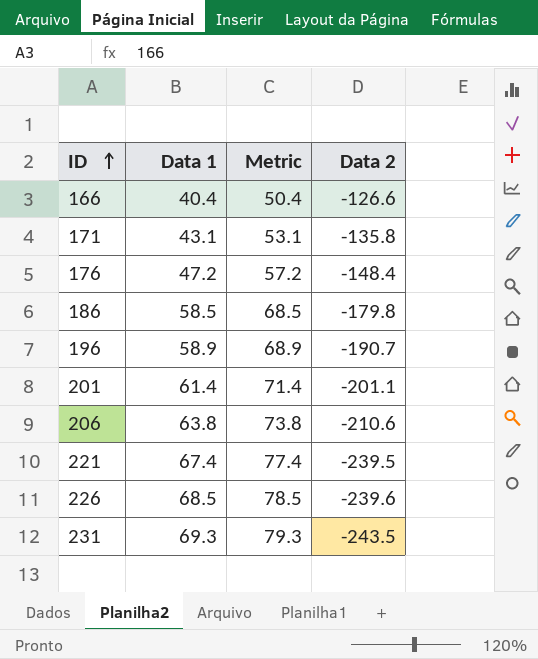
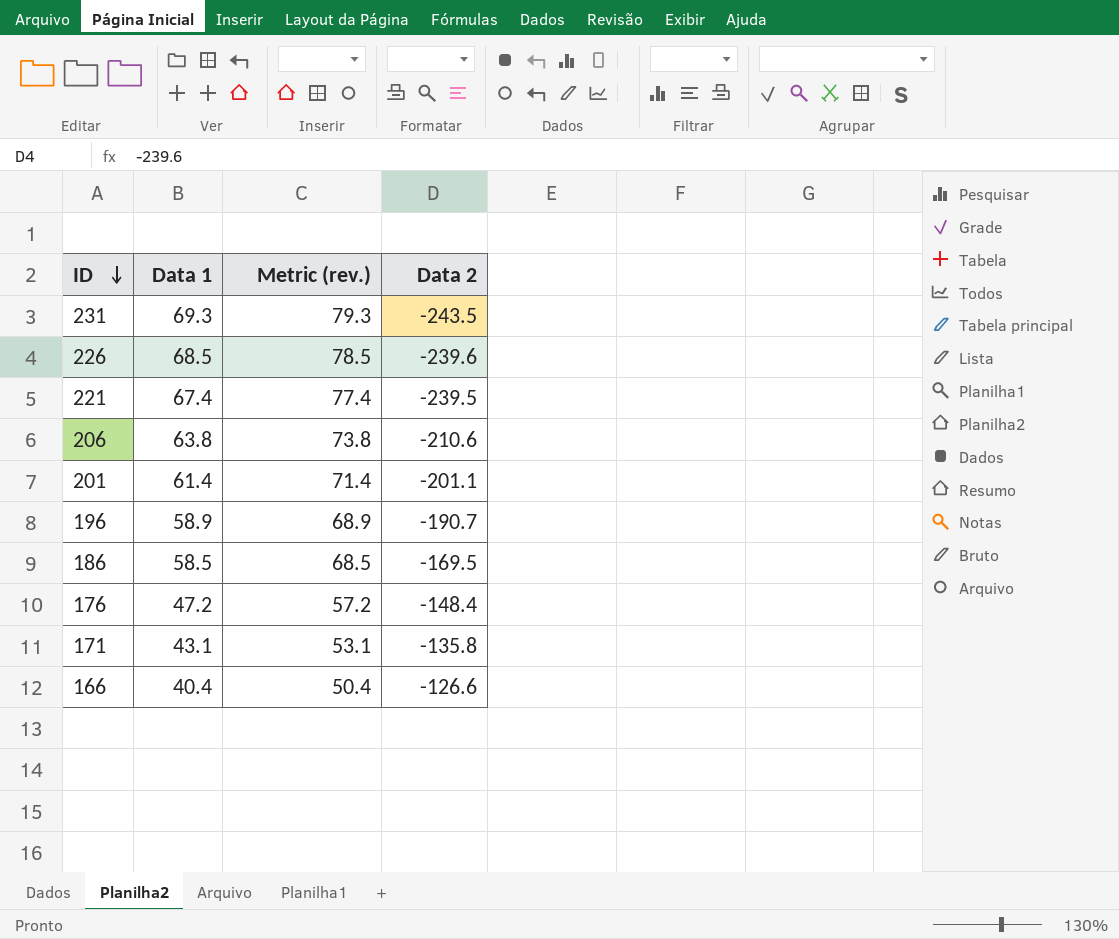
row order: ID ascending -> ID descending
column name: Metric -> Metric (rev.)
186 | Data 2: -179.8 -> -169.5

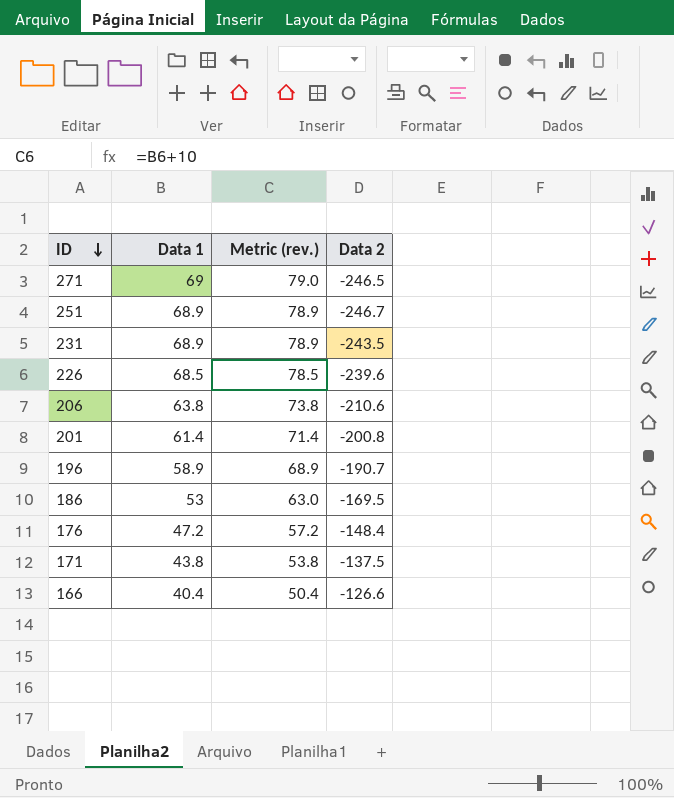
row 221: 67.4 | 77.4 | -239.5 -> none
row 271: none -> 69 | 79.0 | -246.5
row 251: none -> 68.9 | 78.9 | -246.7
231 | Data 1: 69.3 -> 68.9
231 | Metric (rev.): 79.3 -> 78.9
201 | Data 2: -201.1 -> -200.8
186 | Data 1: 58.5 -> 53
186 | Metric (rev.): 68.5 -> 63.0
171 | Data 1: 43.1 -> 43.8
171 | Metric (rev.): 53.1 -> 53.8
171 | Data 2: -135.8 -> -137.5

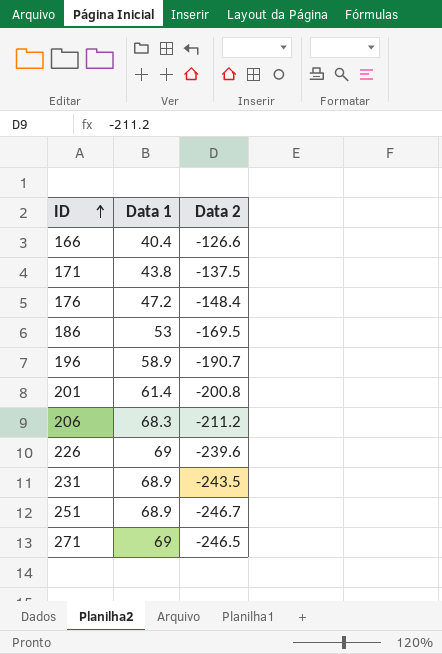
row order: ID descending -> ID ascending
column Metric (rev.) | formula: [Data 1] + 10 -> none
206 | Data 1: 63.8 -> 68.3
206 | Data 2: -210.6 -> -211.2
226 | Data 1: 68.5 -> 69

